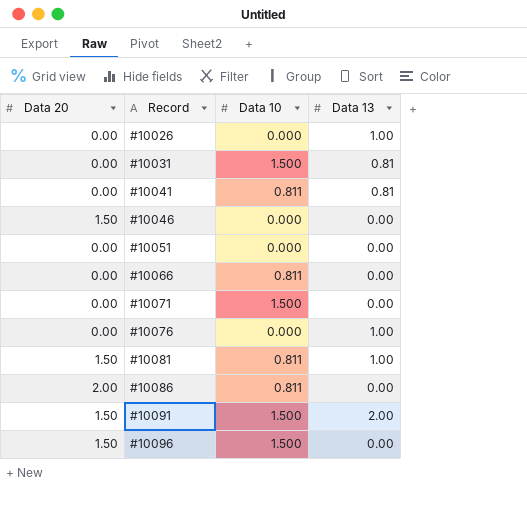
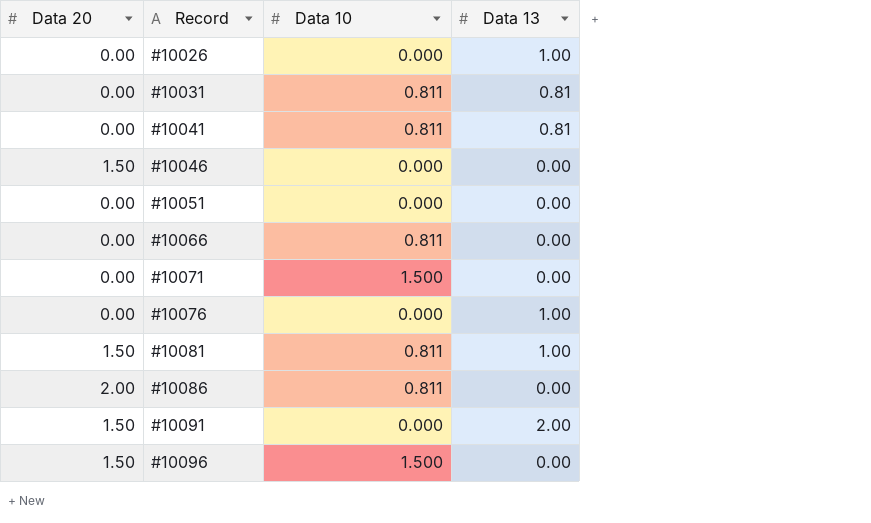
#10031 | Data 10: 1.500 -> 0.811
#10091 | Data 10: 1.500 -> 0.000

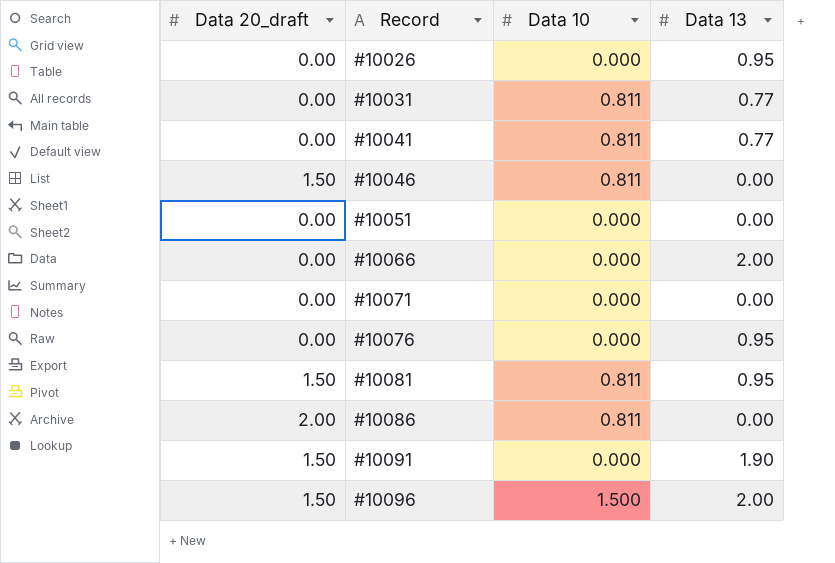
column name: Data 20 -> Data 20_draft
#10026 | Data 13: 1.00 -> 0.95
#10031 | Data 13: 0.81 -> 0.77
#10041 | Data 13: 0.81 -> 0.77
#10046 | Data 10: 0.000 -> 0.811
#10066 | Data 10: 0.811 -> 0.000
#10066 | Data 13: 0.00 -> 2.00
#10071 | Data 10: 1.500 -> 0.000
#10076 | Data 13: 1.00 -> 0.95
#10081 | Data 13: 1.00 -> 0.95
#10091 | Data 13: 2.00 -> 1.90
#10096 | Data 13: 0.00 -> 2.00

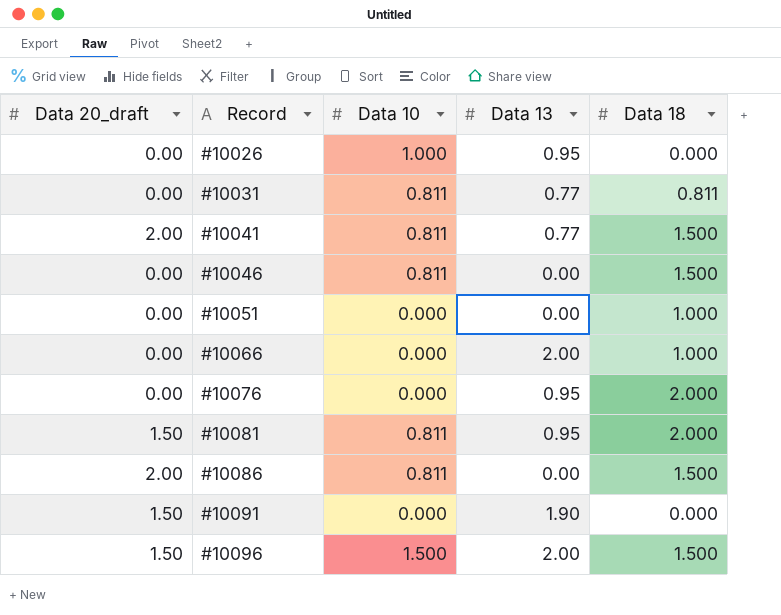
column Data 18 | position: none -> 5
row #10071: 0.00 | 0.000 | 0.00 -> none
#10026 | Data 10: 0.000 -> 1.000
#10041 | Data 20_draft: 0.00 -> 2.00
#10046 | Data 20_draft: 1.50 -> 0.00

